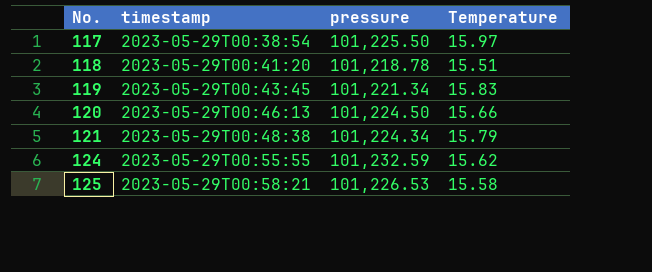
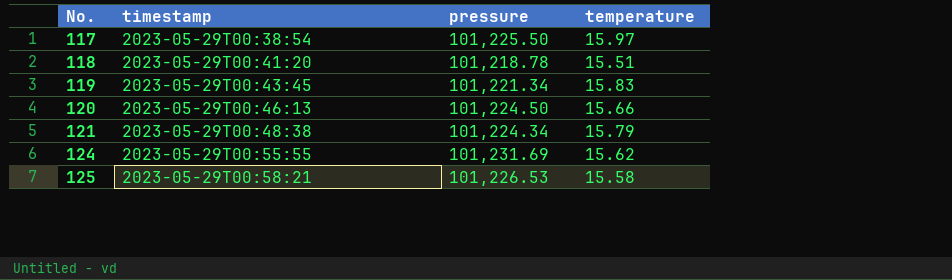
column name: Temperature -> temperature
124 | pressure: 101,232.59 -> 101,231.69

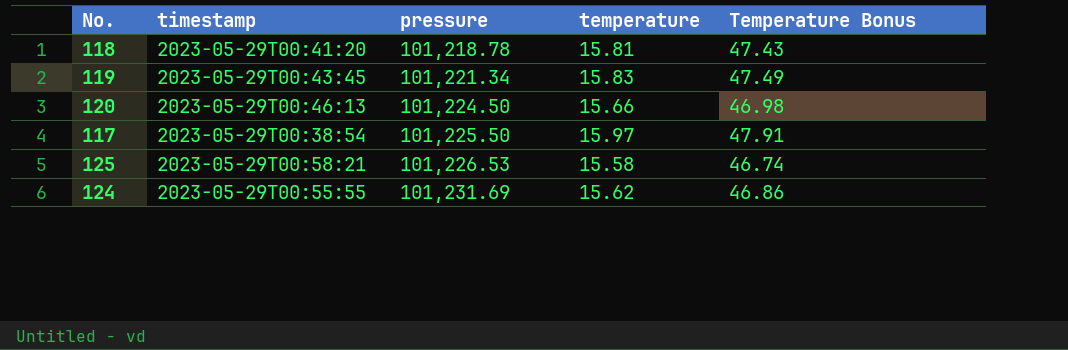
row order: No. ascending -> pressure ascending
column Temperature Bonus | formula: none -> [temperature] * 3
row 121: 2023-05-29T00:48:38 | 101,224.34 | 15.79 -> none
118 | temperature: 15.51 -> 15.81

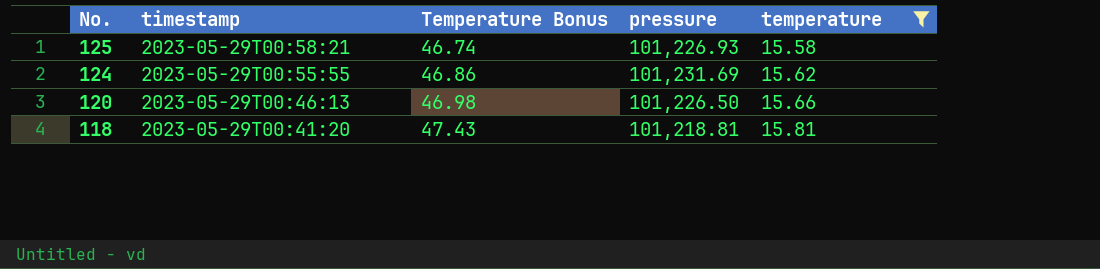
filter: none -> temperature <= 15.81
row order: pressure ascending -> No. descending
column Temperature Bonus | position: 5 -> 3
125 | pressure: 101,226.53 -> 101,226.93
120 | pressure: 101,224.50 -> 101,226.50
118 | pressure: 101,218.78 -> 101,218.81

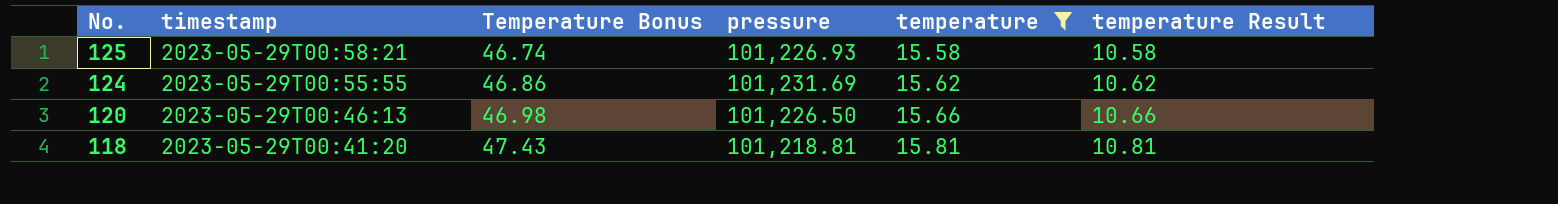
column temperature Result | formula: none -> [temperature] - 5

